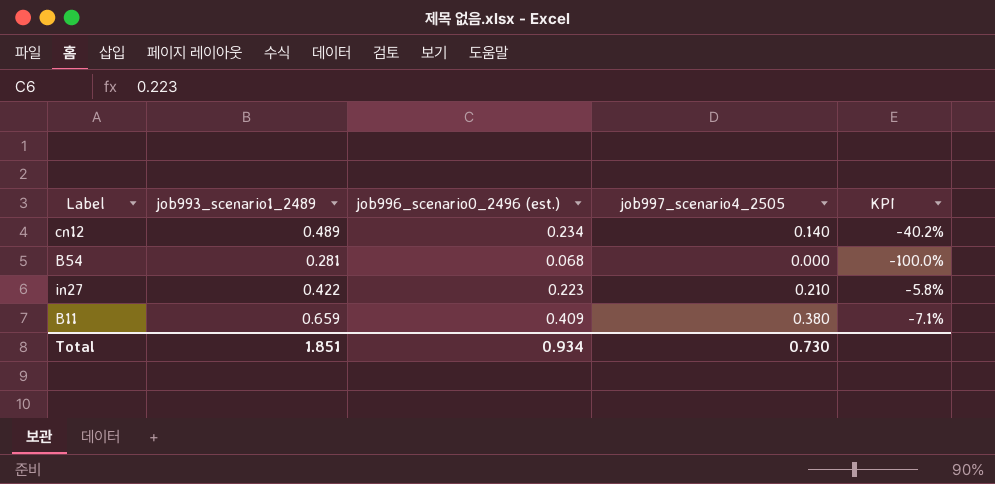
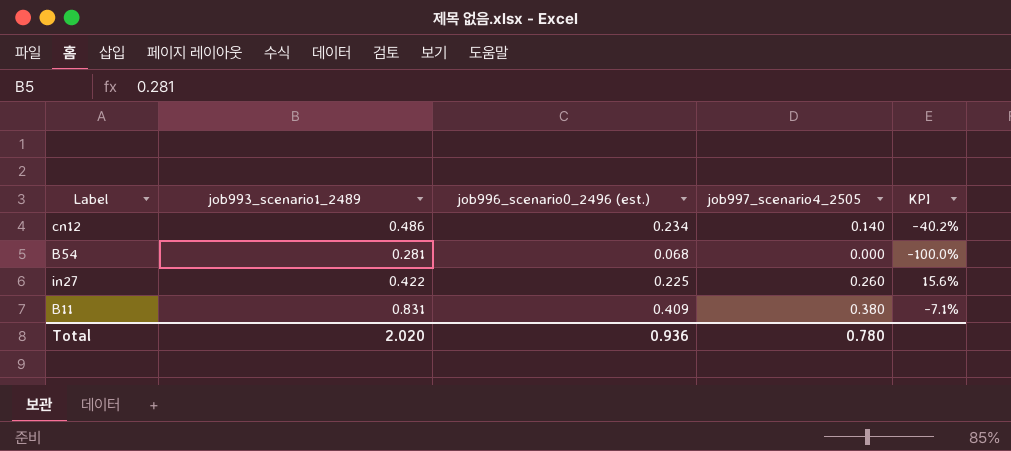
cn12 | job993_scenario1_2489: 0.489 -> 0.486
in27 | job996_scenario0_2496 (est.): 0.223 -> 0.225
in27 | job997_scenario4_2505: 0.210 -> 0.260
in27 | KPI: -5.8% -> 15.6%
B11 | job993_scenario1_2489: 0.659 -> 0.831
Total | job993_scenario1_2489: 1.851 -> 2.020
Total | job996_scenario0_2496 (est.): 0.934 -> 0.936
Total | job997_scenario4_2505: 0.730 -> 0.780

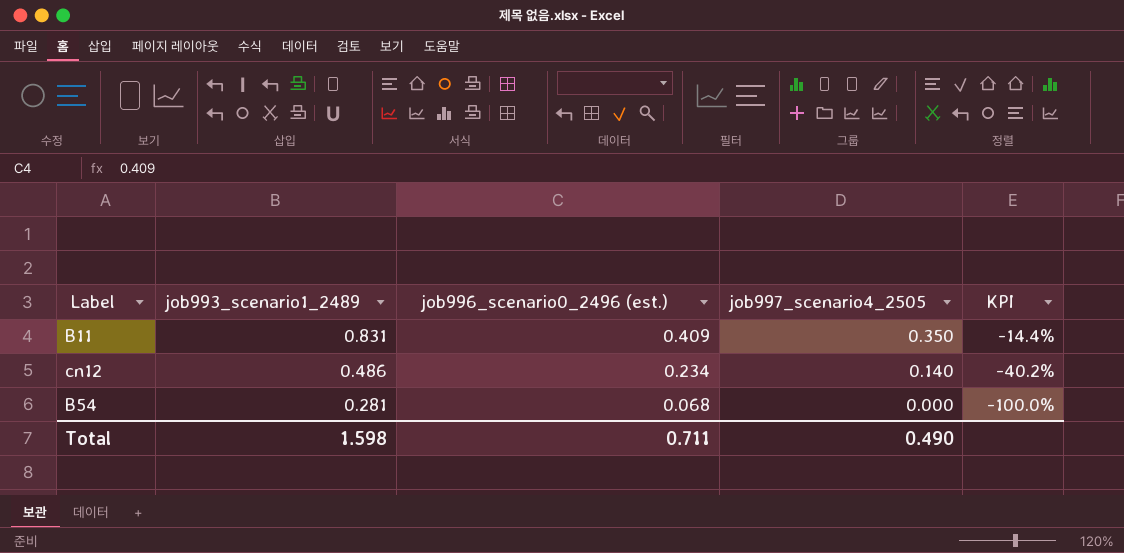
row order: none -> job993_scenario1_2489 descending
row in27: 0.422 | 0.225 | 0.260 | 15.6% -> none
B11 | job997_scenario4_2505: 0.380 -> 0.350
B11 | KPI: -7.1% -> -14.4%
Total | job993_scenario1_2489: 2.020 -> 1.598
Total | job996_scenario0_2496 (est.): 0.936 -> 0.711
Total | job997_scenario4_2505: 0.780 -> 0.490

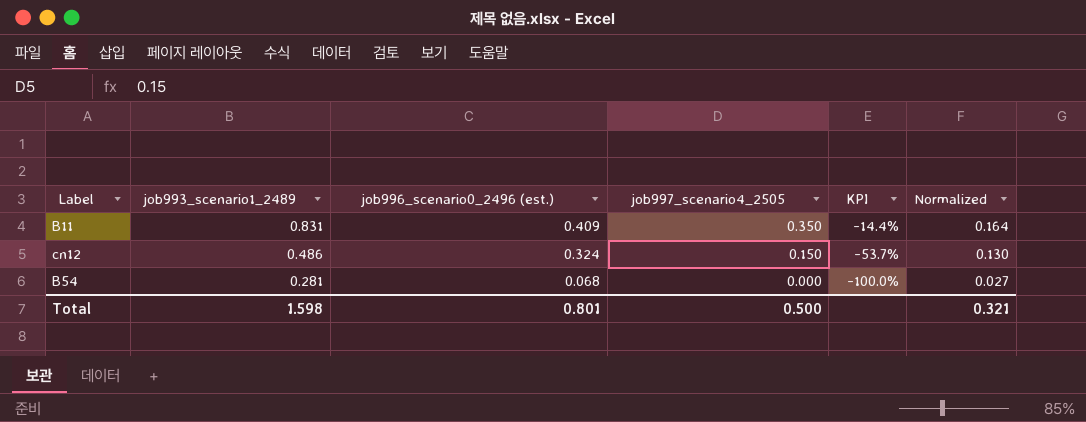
column Normalized | formula: none -> [job996_scenario0_2496 (est.)] * 0.4
cn12 | job996_scenario0_2496 (est.): 0.234 -> 0.324
cn12 | job997_scenario4_2505: 0.140 -> 0.150
cn12 | KPI: -40.2% -> -53.7%
Total | job996_scenario0_2496 (est.): 0.711 -> 0.801
Total | job997_scenario4_2505: 0.490 -> 0.500

